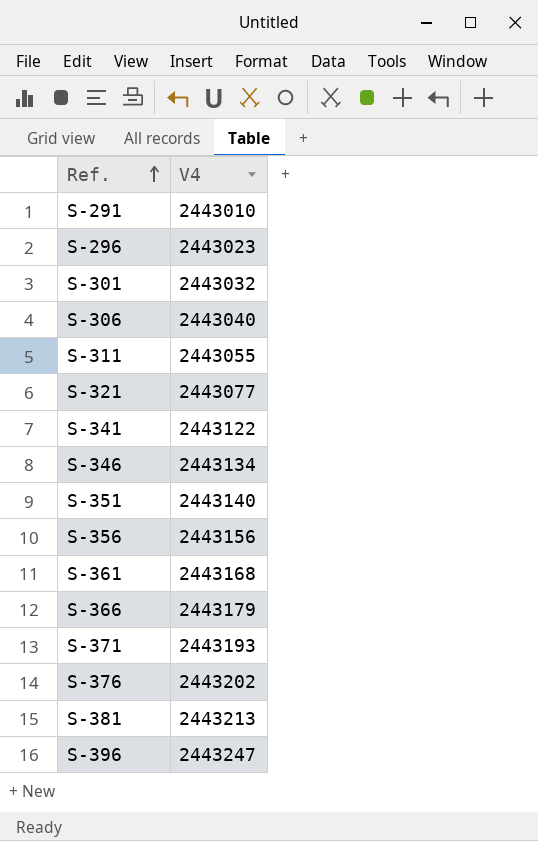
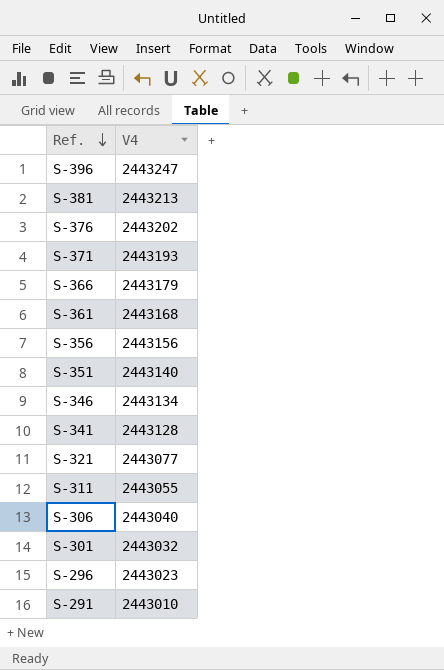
row order: Ref. ascending -> Ref. descending
S-341 | V4: 2443122 -> 2443128

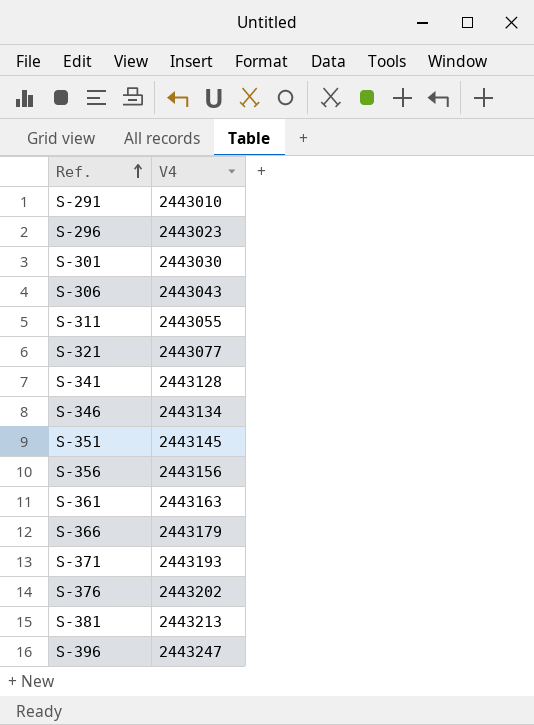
row order: Ref. descending -> Ref. ascending
S-301 | V4: 2443032 -> 2443030
S-306 | V4: 2443040 -> 2443043
S-351 | V4: 2443140 -> 2443145
S-361 | V4: 2443168 -> 2443163

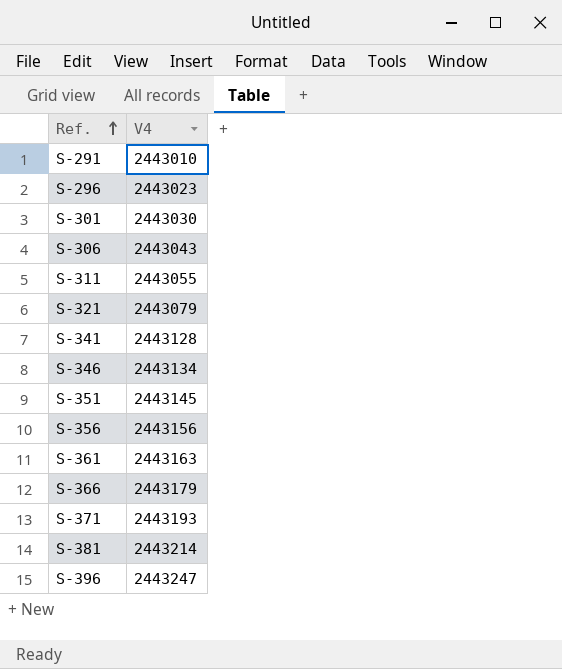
row S-376: 2443202 -> none
S-321 | V4: 2443077 -> 2443079
S-381 | V4: 2443213 -> 2443214

